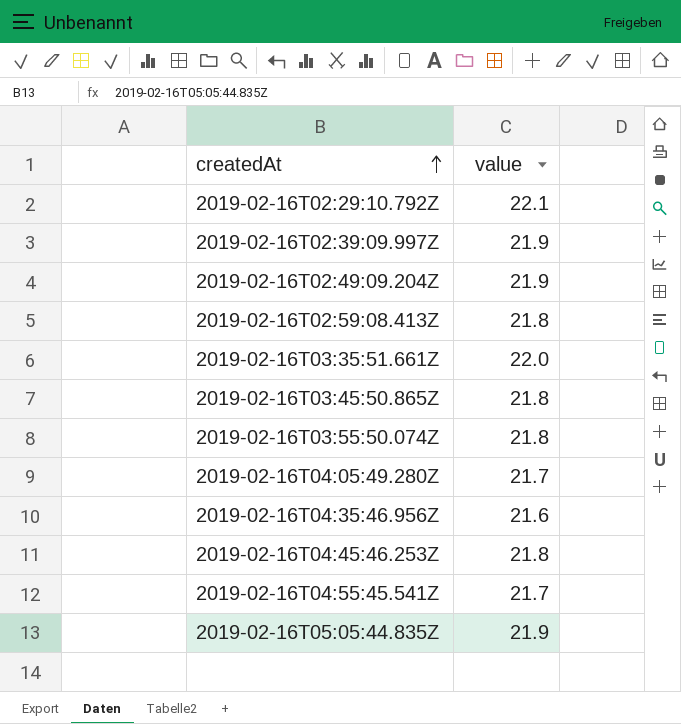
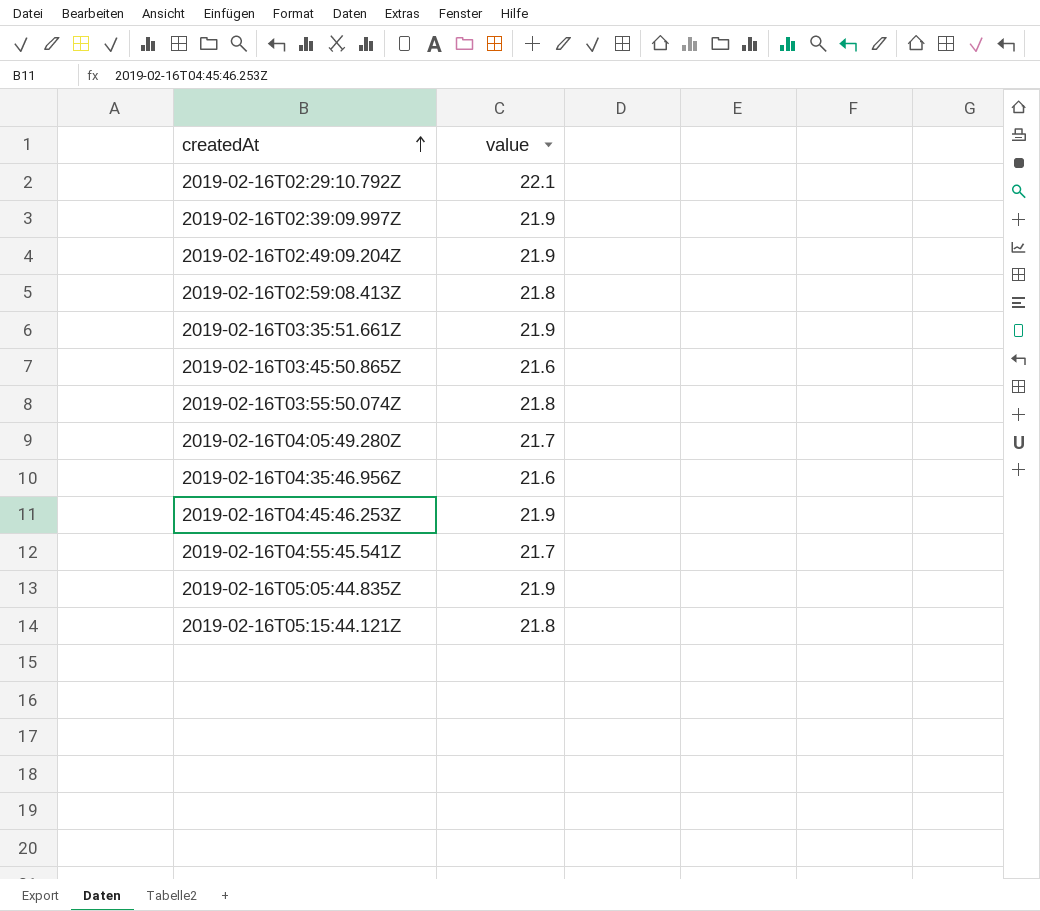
2019-02-16T03:35:51.661Z | value: 22.0 -> 21.9
2019-02-16T03:45:50.865Z | value: 21.8 -> 21.6
2019-02-16T04:45:46.253Z | value: 21.8 -> 21.9
row 2019-02-16T05:15:44.121Z: none -> 21.8

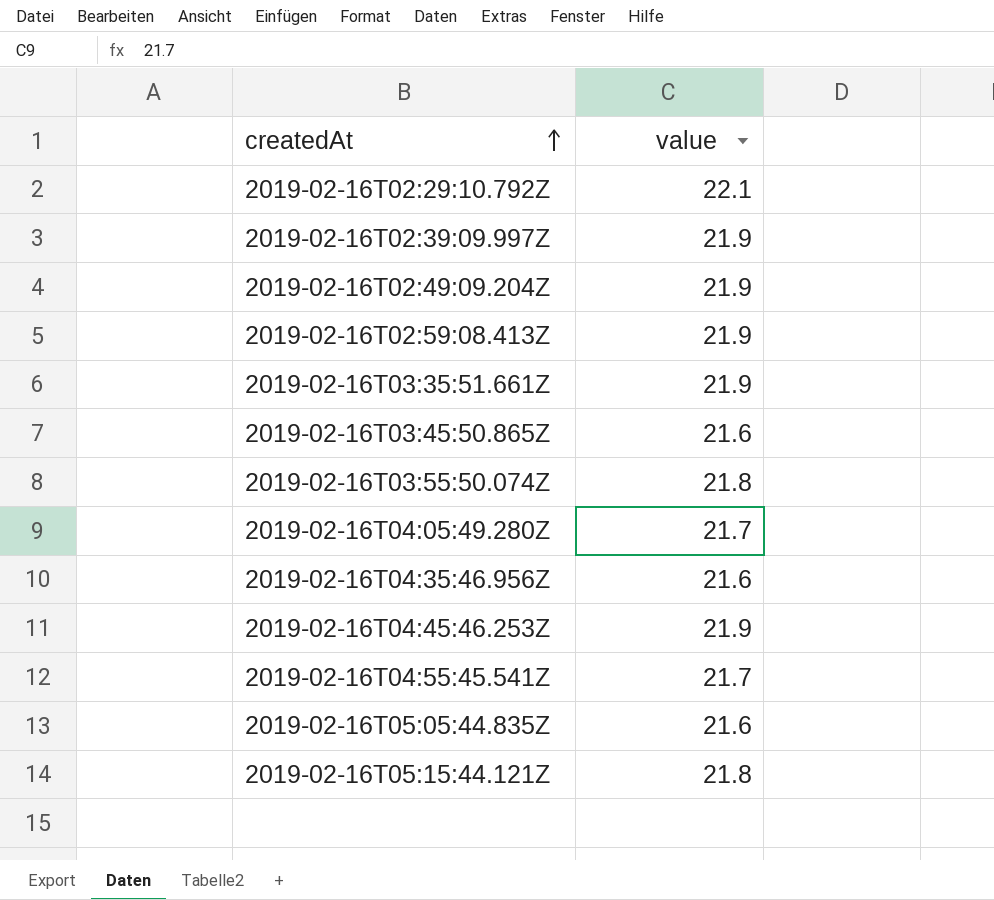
2019-02-16T02:59:08.413Z | value: 21.8 -> 21.9
2019-02-16T05:05:44.835Z | value: 21.9 -> 21.6

